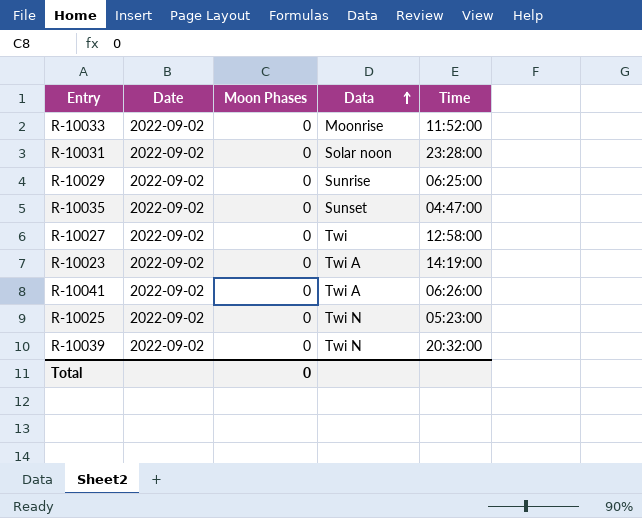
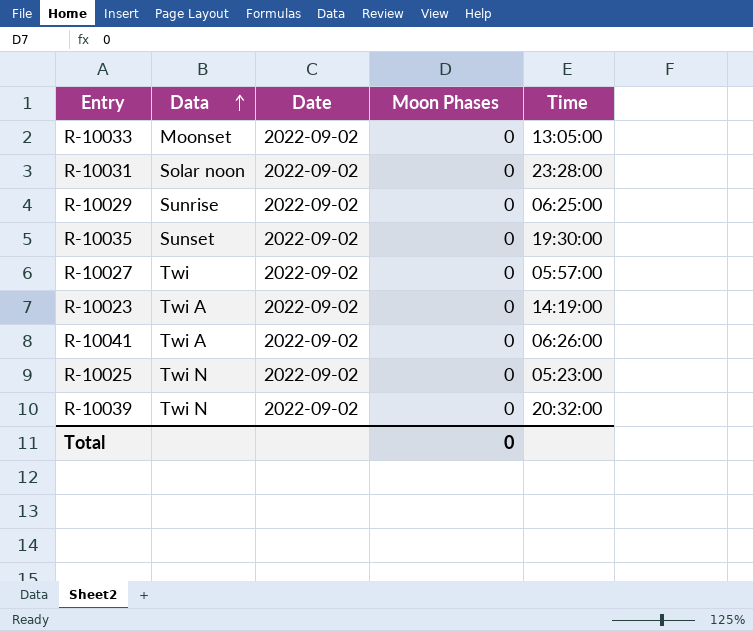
column Data | position: 4 -> 2
R-10033 | Data: Moonrise -> Moonset
R-10033 | Time: 11:52:00 -> 13:05:00
R-10035 | Time: 04:47:00 -> 19:30:00
R-10027 | Time: 12:58:00 -> 05:57:00

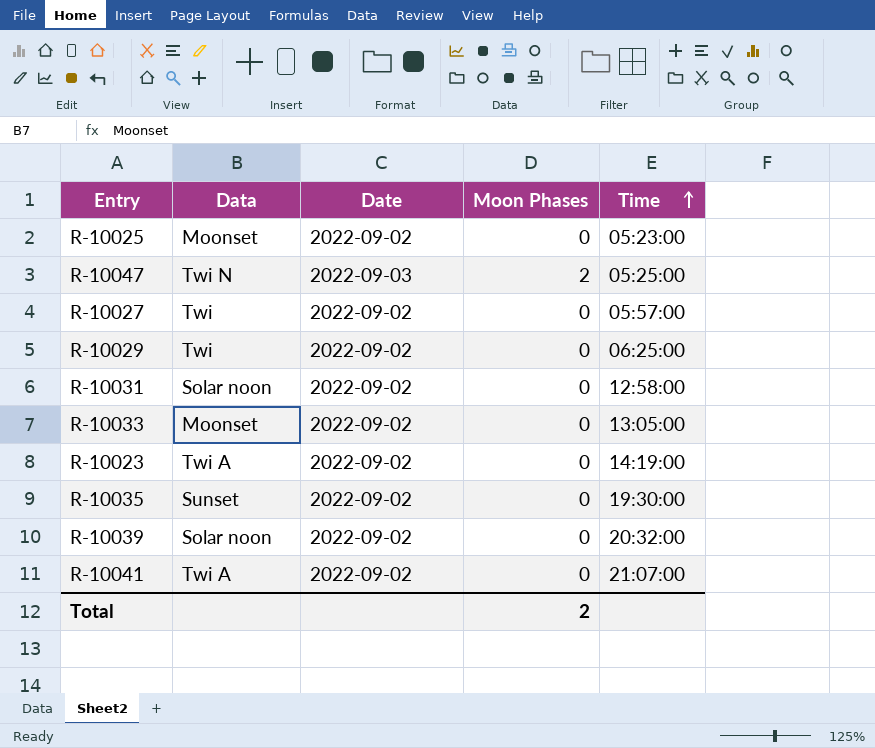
row order: Data ascending -> Time ascending
R-10025 | Data: Twi N -> Moonset
row R-10047: none -> Twi N | 2022-09-03 | 2 | 05:25:00
R-10029 | Data: Sunrise -> Twi
R-10031 | Time: 23:28:00 -> 12:58:00
R-10039 | Data: Twi N -> Solar noon
R-10041 | Time: 06:26:00 -> 21:07:00
Total | Moon Phases: 0 -> 2

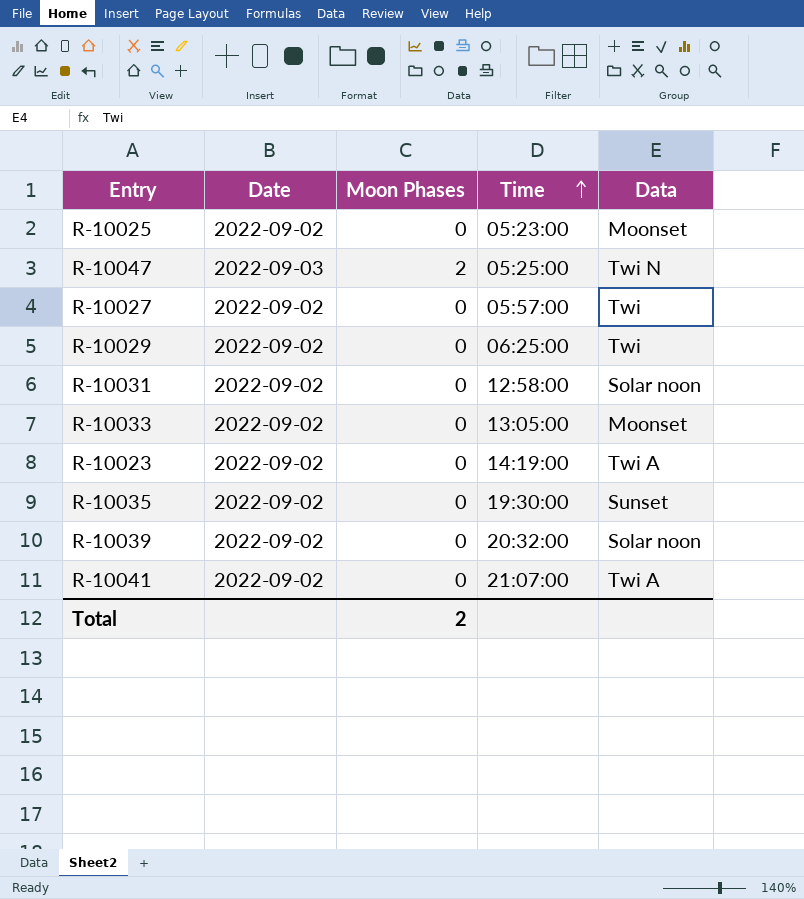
column Data | position: 2 -> 5

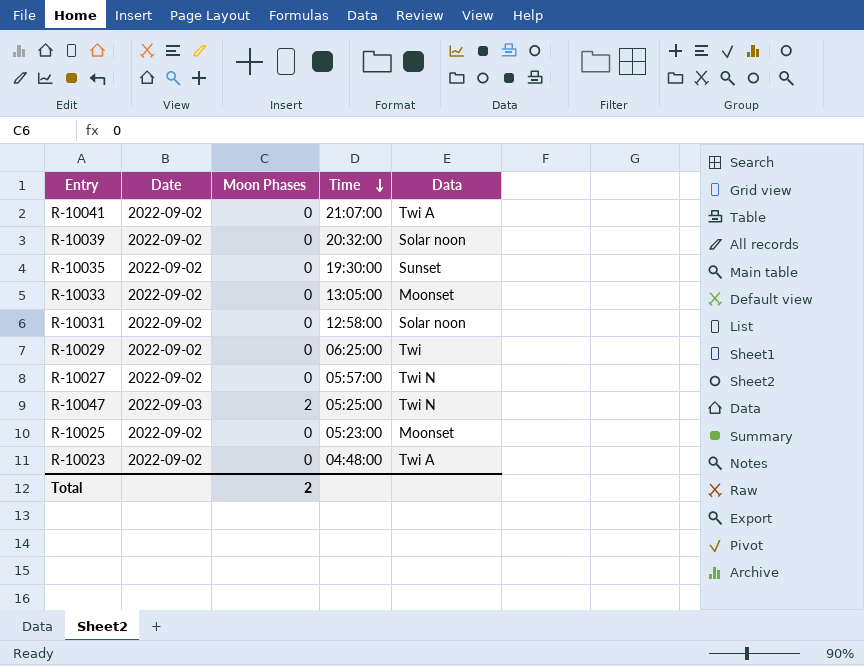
row order: Time ascending -> Time descending
R-10027 | Data: Twi -> Twi N
R-10023 | Time: 14:19:00 -> 04:48:00

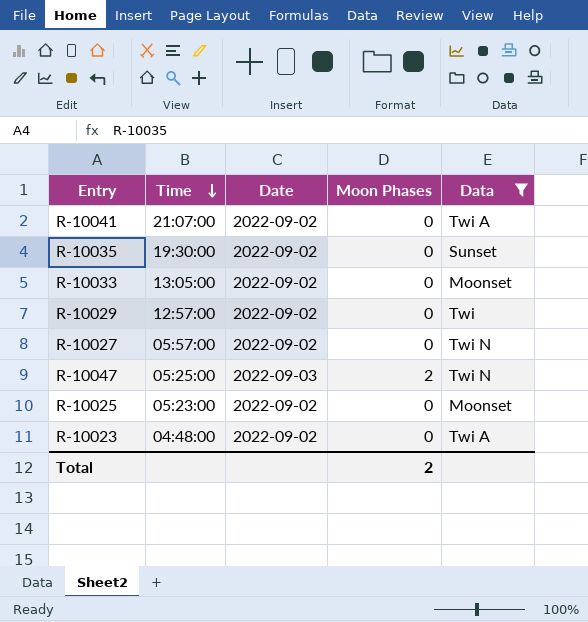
filter: none -> Data != Solar noon
column Time | position: 4 -> 2
R-10029 | Time: 06:25:00 -> 12:57:00

